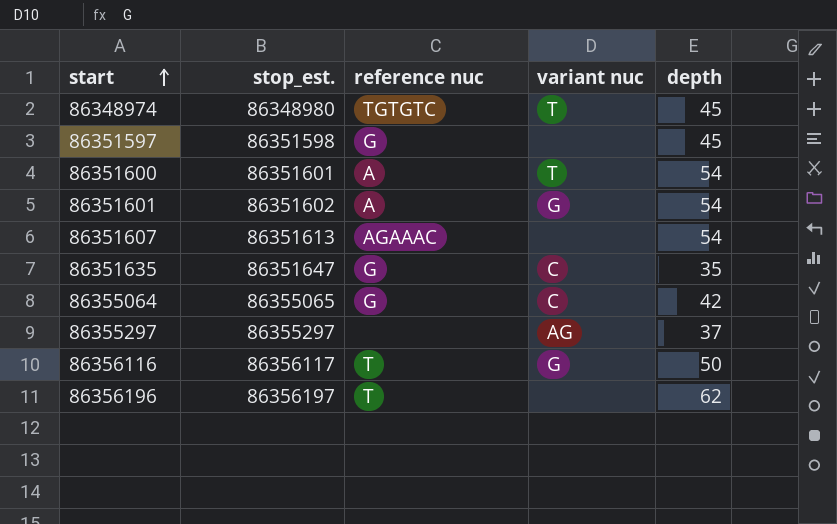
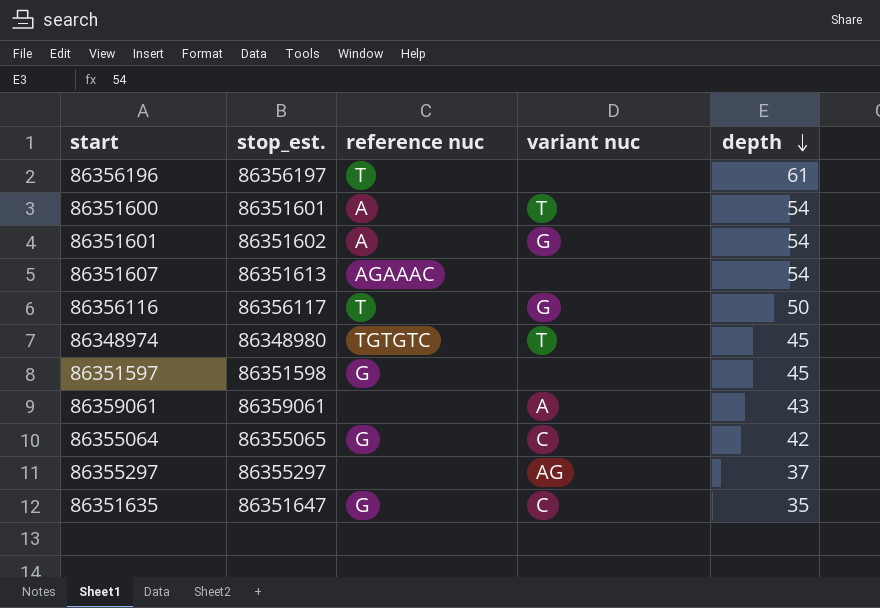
row order: start ascending -> depth descending
86356196 | depth: 62 -> 61
row 86359061: none -> 86359061 | none | A | 43

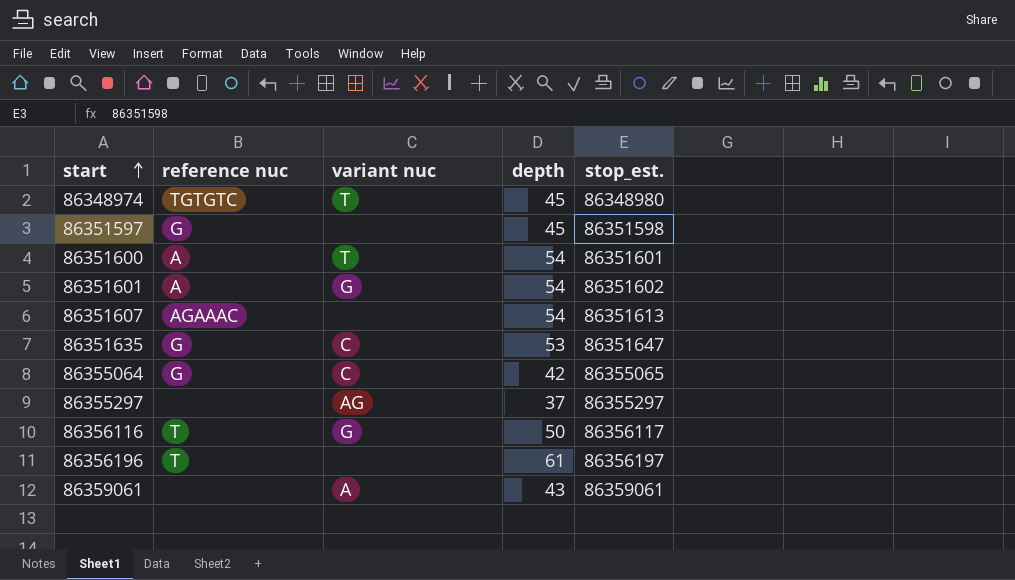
row order: depth descending -> start ascending
column stop_est. | position: 2 -> 5
86351635 | depth: 35 -> 53

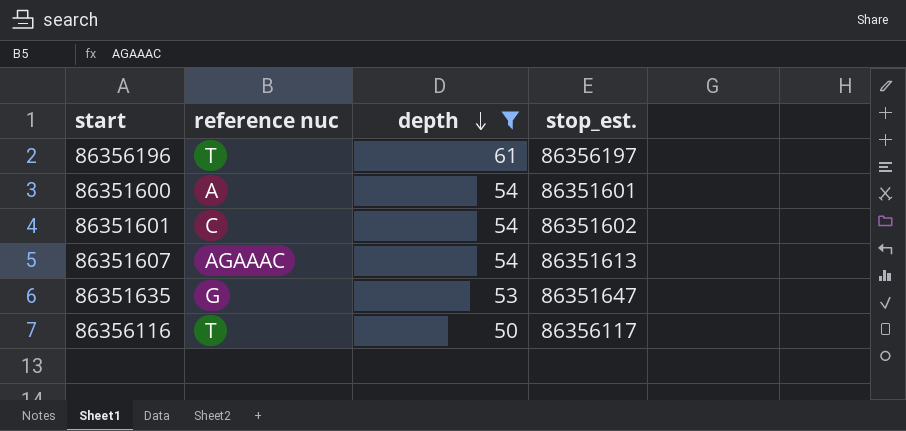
filter: none -> depth >= 50
row order: start ascending -> depth descending
column variant nuc | position: 3 -> none
86351601 | reference nuc: A -> C

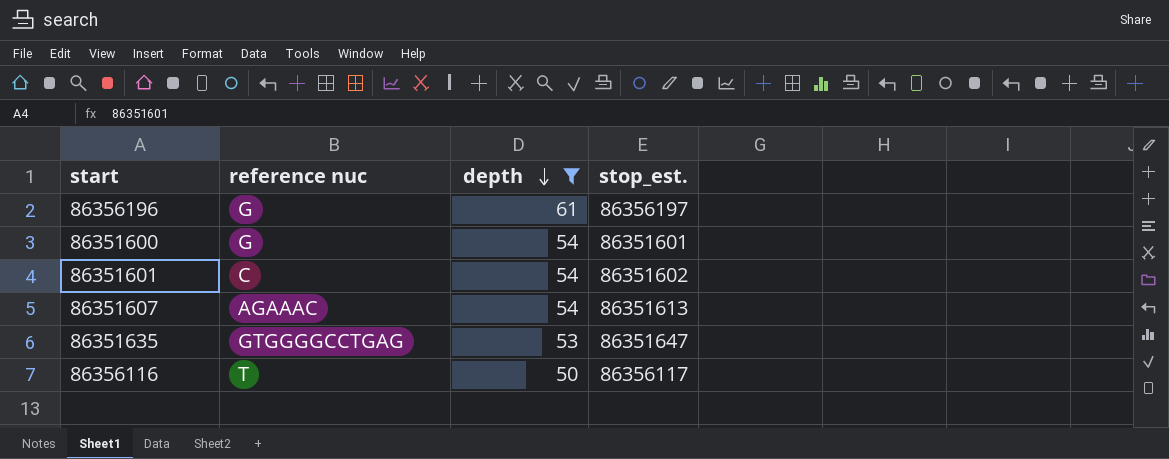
86356196 | reference nuc: T -> G
86351600 | reference nuc: A -> G
86351635 | reference nuc: G -> GTGGGGCCTGAG

